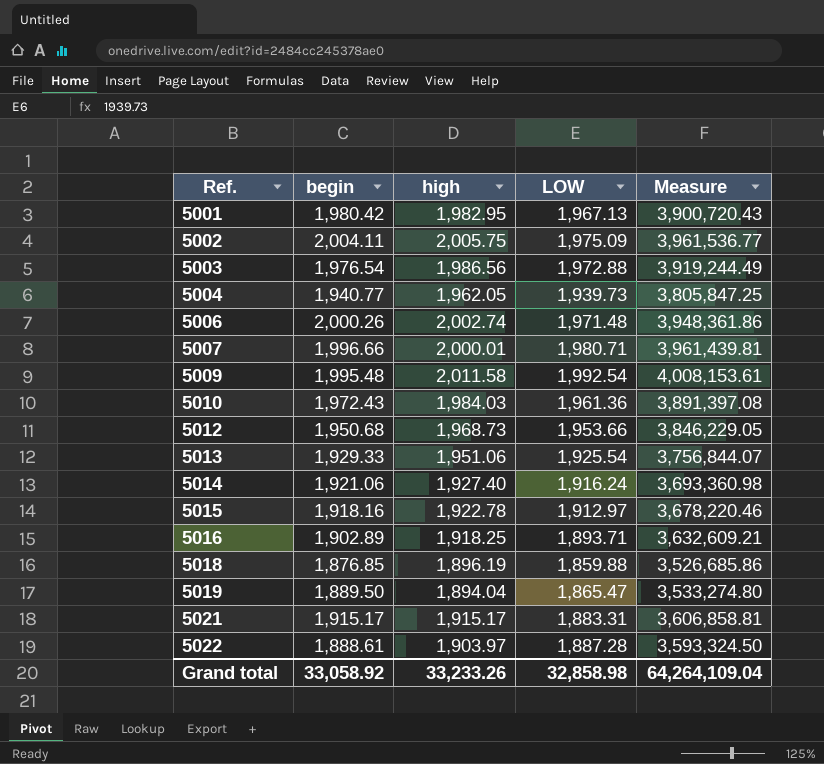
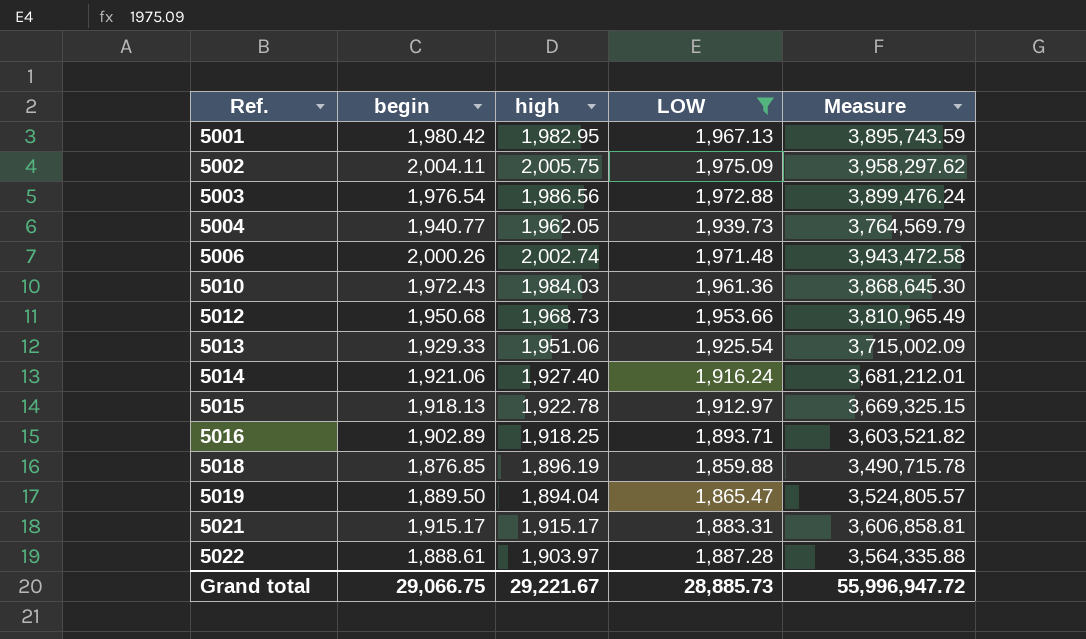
filter: none -> LOW <= 1,975.09
column Measure | formula: [high] * [LOW] -> [begin] * [LOW]
5015 | begin: 1,918.16 -> 1,918.13
Grand total | begin: 33,058.92 -> 29,066.75
Grand total | high: 33,233.26 -> 29,221.67
Grand total | LOW: 32,858.98 -> 28,885.73
Grand total | Measure: 64,264,109.04 -> 55,996,947.72

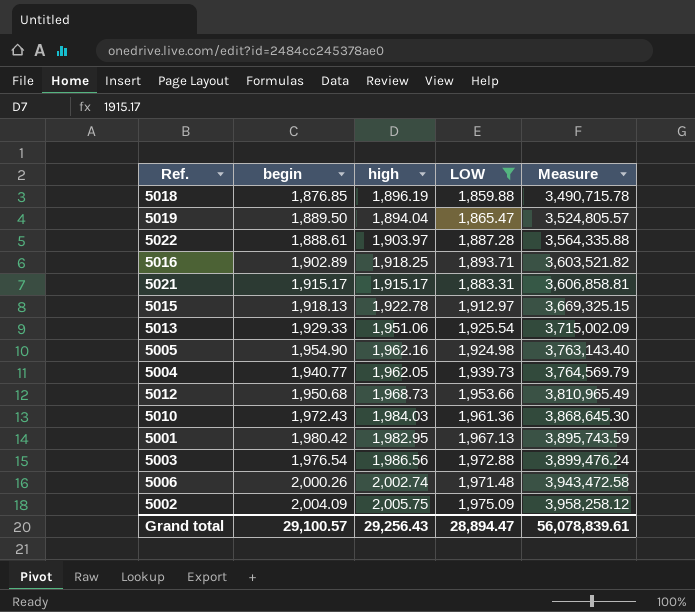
row order: Ref. ascending -> Measure ascending
row 5014: 1,921.06 | 1,927.40 | 1,916.24 | 3,681,212.01 -> none
row 5005: none -> 1,954.90 | 1,962.16 | 1,924.98 | 3,763,143.40
5002 | begin: 2,004.11 -> 2,004.09
5002 | Measure: 3,958,297.62 -> 3,958,258.12
Grand total | begin: 29,066.75 -> 29,100.57
Grand total | high: 29,221.67 -> 29,256.43
Grand total | LOW: 28,885.73 -> 28,894.47
Grand total | Measure: 55,996,947.72 -> 56,078,839.61

